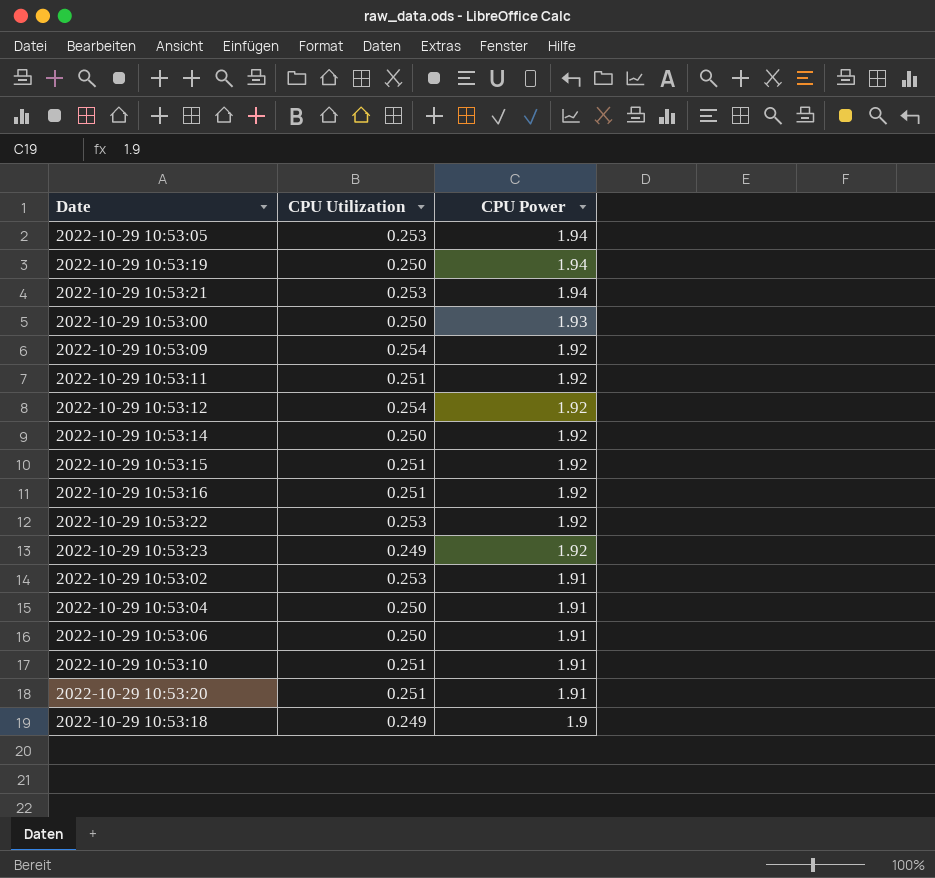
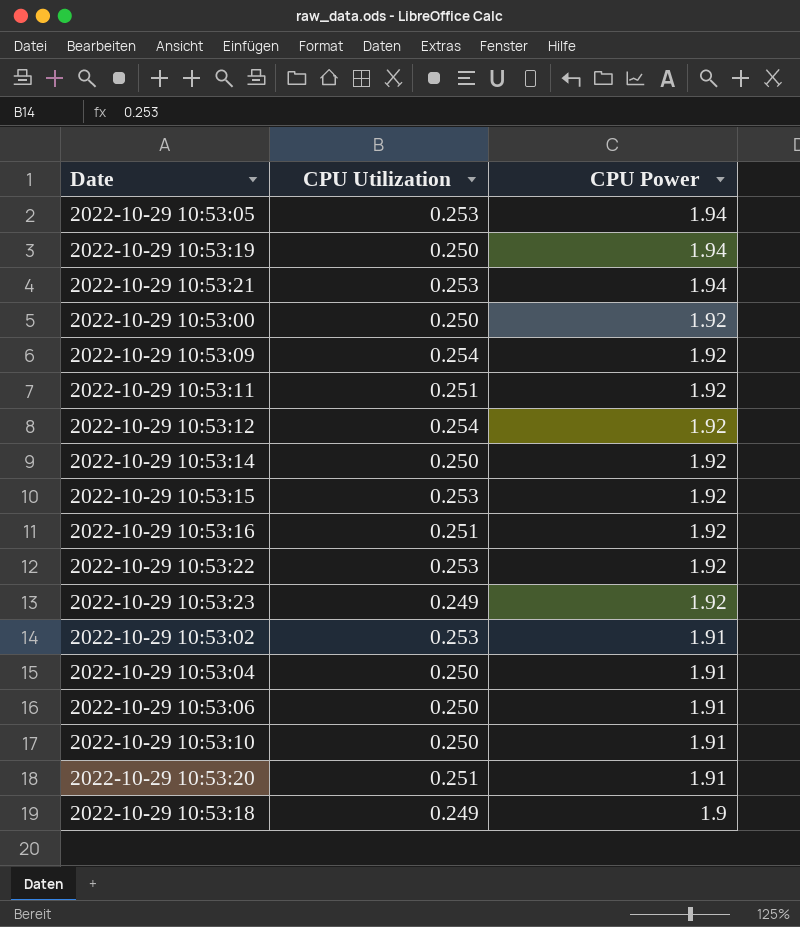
2022-10-29 10:53:00 | CPU Power: 1.93 -> 1.92
2022-10-29 10:53:15 | CPU Utilization: 0.251 -> 0.253
2022-10-29 10:53:10 | CPU Utilization: 0.251 -> 0.250

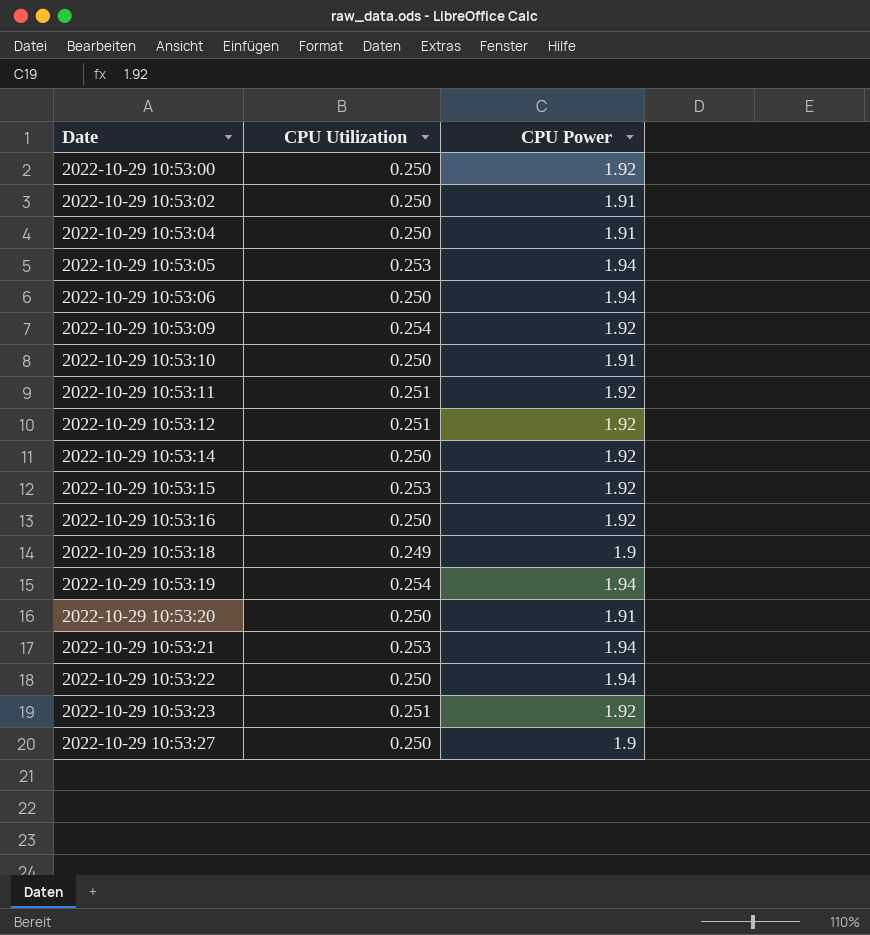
row order: CPU Power descending -> Date ascending
2022-10-29 10:53:02 | CPU Utilization: 0.253 -> 0.250
2022-10-29 10:53:06 | CPU Power: 1.91 -> 1.94
2022-10-29 10:53:12 | CPU Utilization: 0.254 -> 0.251
2022-10-29 10:53:16 | CPU Utilization: 0.251 -> 0.250
2022-10-29 10:53:19 | CPU Utilization: 0.250 -> 0.254
2022-10-29 10:53:20 | CPU Utilization: 0.251 -> 0.250
2022-10-29 10:53:22 | CPU Utilization: 0.253 -> 0.250
2022-10-29 10:53:22 | CPU Power: 1.92 -> 1.94
2022-10-29 10:53:23 | CPU Utilization: 0.249 -> 0.251
row 2022-10-29 10:53:27: none -> 0.250 | 1.9

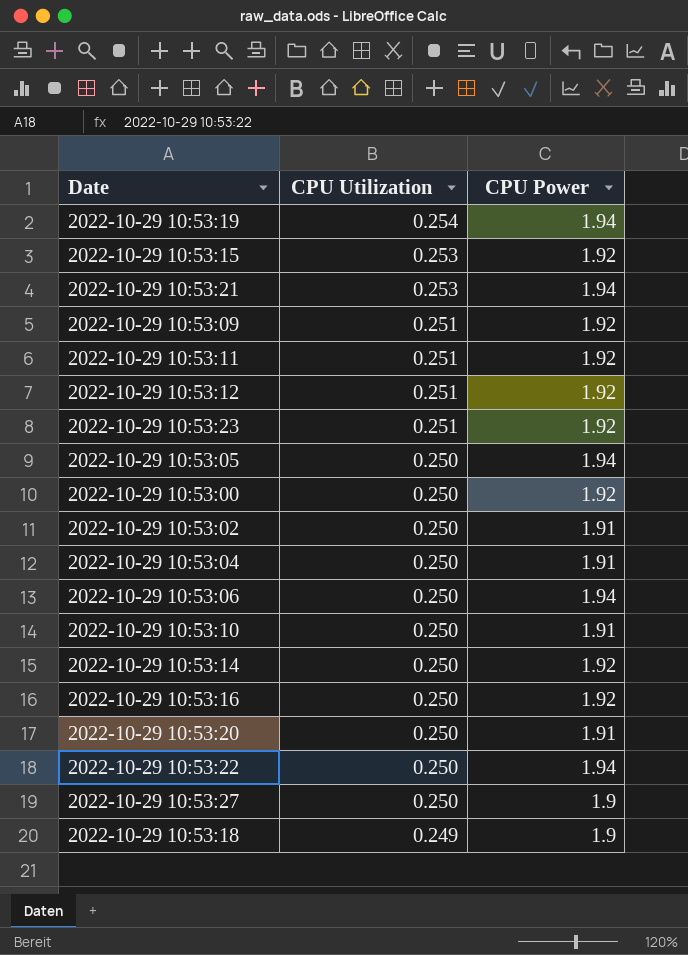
row order: Date ascending -> CPU Utilization descending
2022-10-29 10:53:09 | CPU Utilization: 0.254 -> 0.251
2022-10-29 10:53:05 | CPU Utilization: 0.253 -> 0.250

